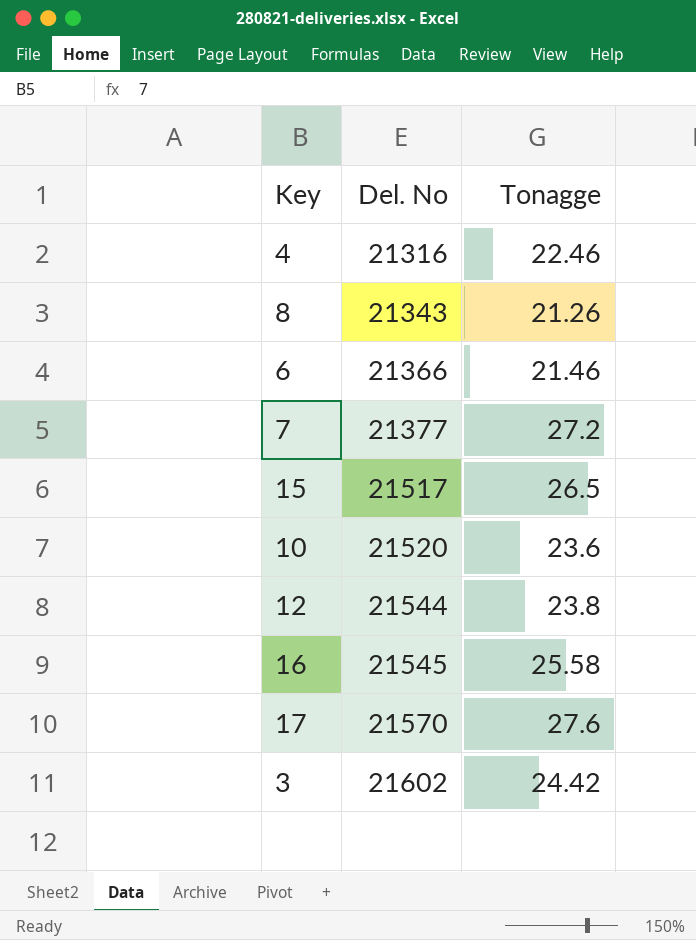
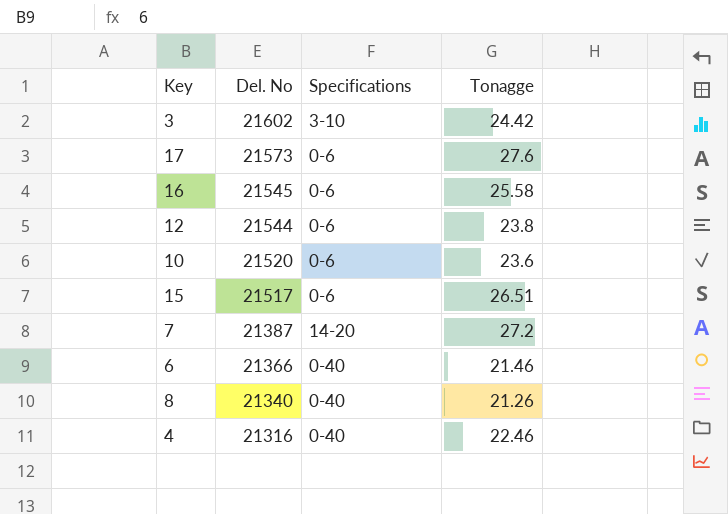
row order: Del. No ascending -> Del. No descending
column Specifications | position: none -> 3
17 | Del. No: 21570 -> 21573
15 | Tonagge: 26.5 -> 26.51
7 | Del. No: 21377 -> 21387
8 | Del. No: 21343 -> 21340

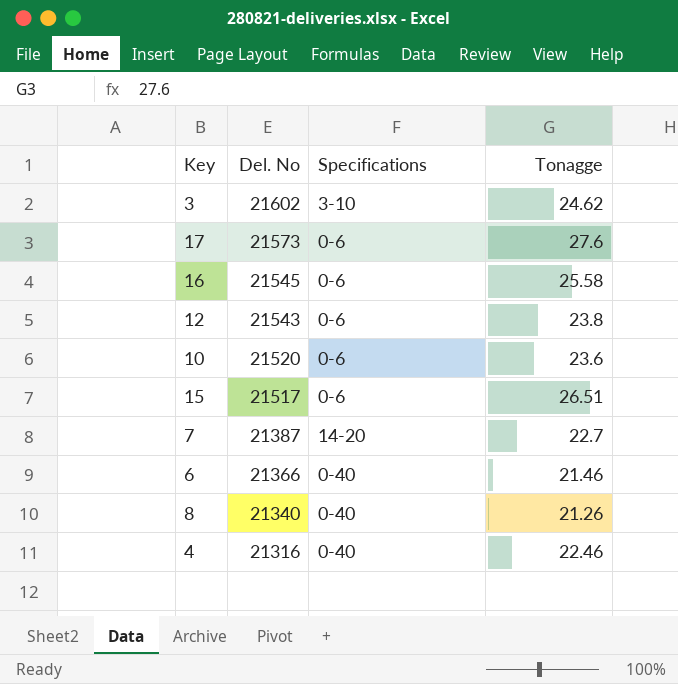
3 | Tonagge: 24.42 -> 24.62
12 | Del. No: 21544 -> 21543
7 | Tonagge: 27.2 -> 22.7

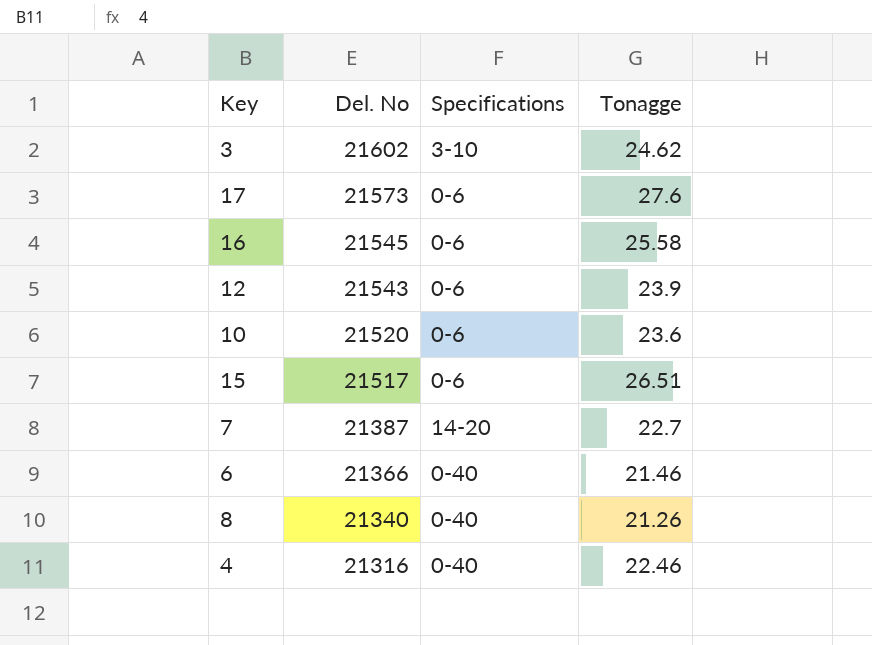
12 | Tonagge: 23.8 -> 23.9

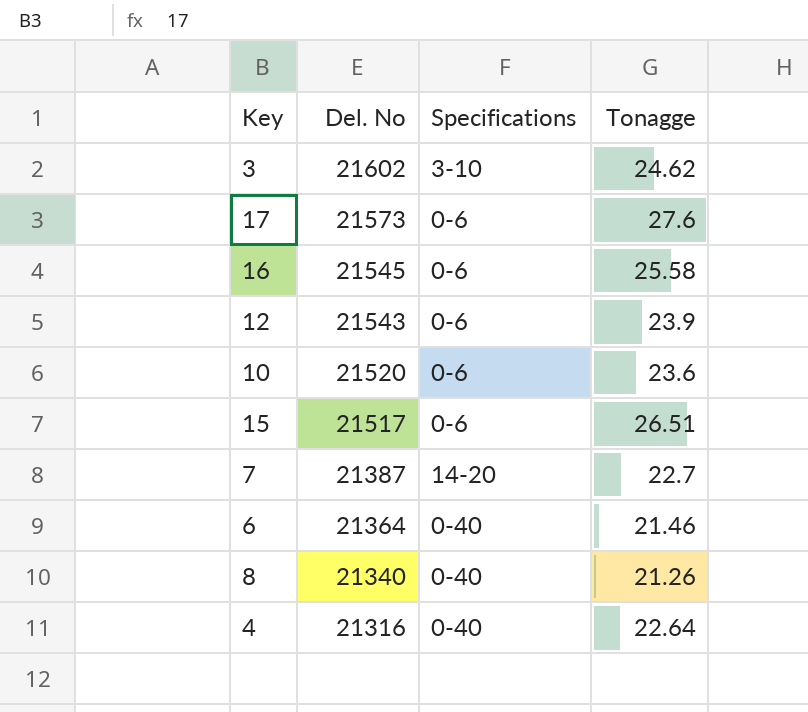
6 | Del. No: 21366 -> 21364
4 | Tonagge: 22.46 -> 22.64

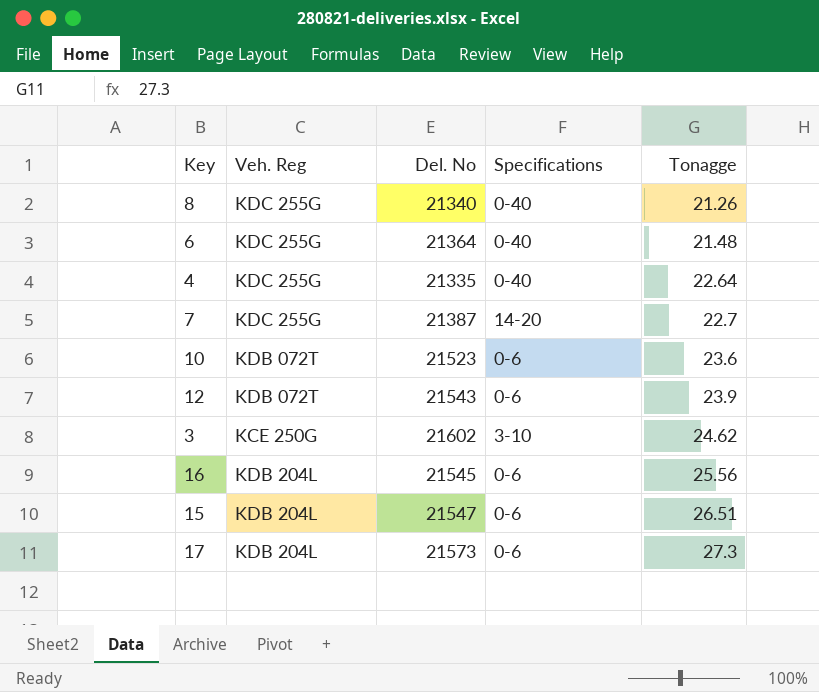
row order: Del. No descending -> Tonagge ascending
column Veh. Reg | position: none -> 2
6 | Tonagge: 21.46 -> 21.48
4 | Del. No: 21316 -> 21335
10 | Del. No: 21520 -> 21523
16 | Tonagge: 25.58 -> 25.56
15 | Del. No: 21517 -> 21547
17 | Tonagge: 27.6 -> 27.3

